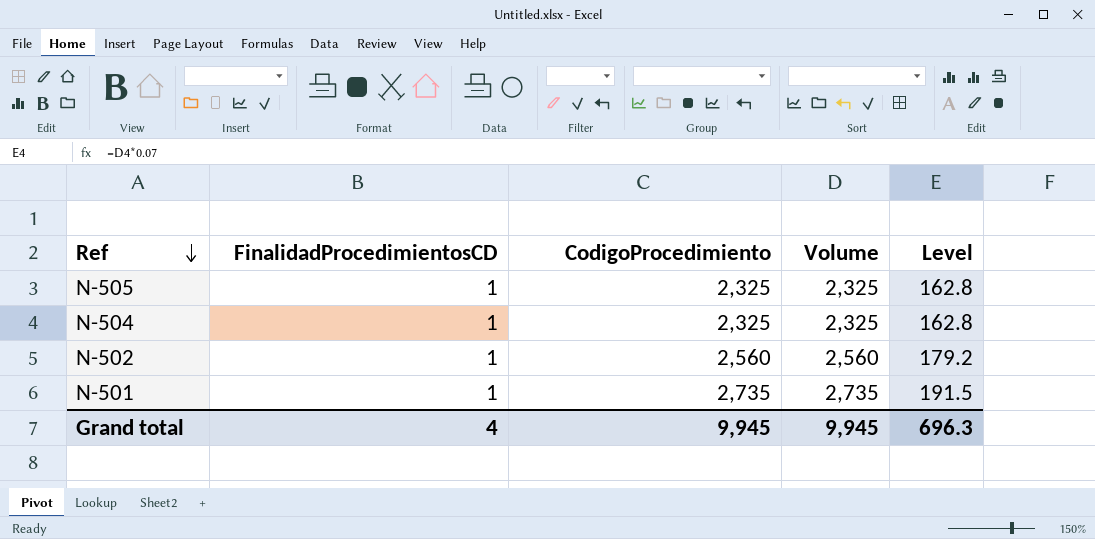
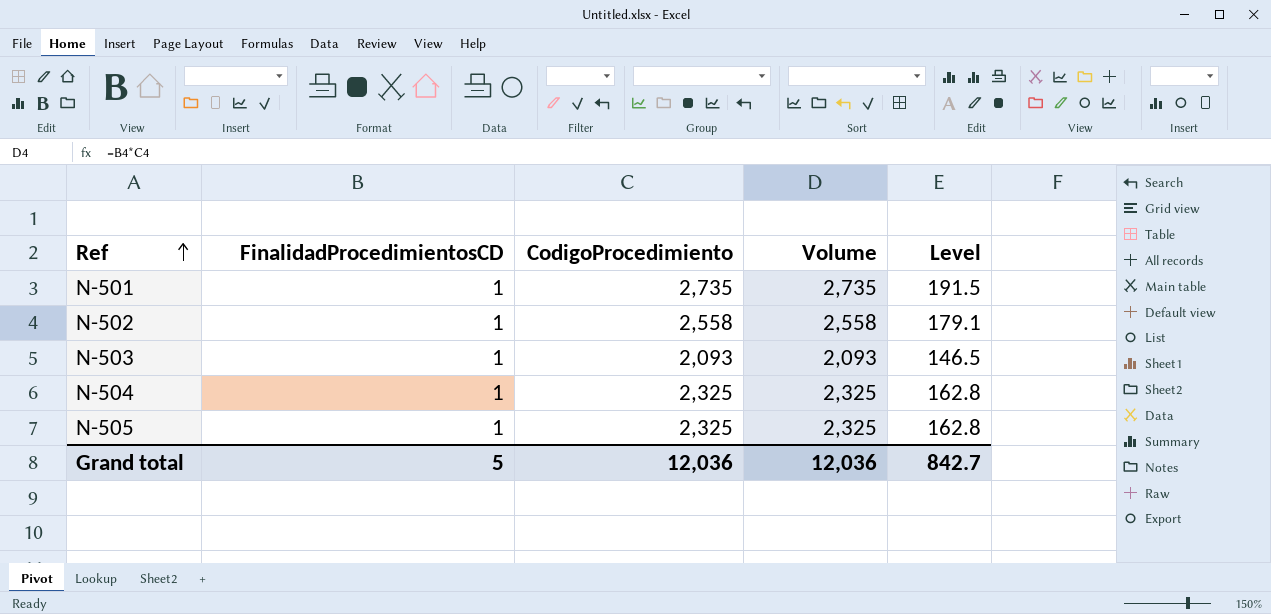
row order: Ref descending -> Ref ascending
N-502 | CodigoProcedimiento: 2,560 -> 2,558
N-502 | Volume: 2,560 -> 2,558
N-502 | Level: 179.2 -> 179.1
row N-503: none -> 1 | 2,093 | 2,093 | 146.5
Grand total | FinalidadProcedimientosCD: 4 -> 5
Grand total | CodigoProcedimiento: 9,945 -> 12,036
Grand total | Volume: 9,945 -> 12,036
Grand total | Level: 696.3 -> 842.7

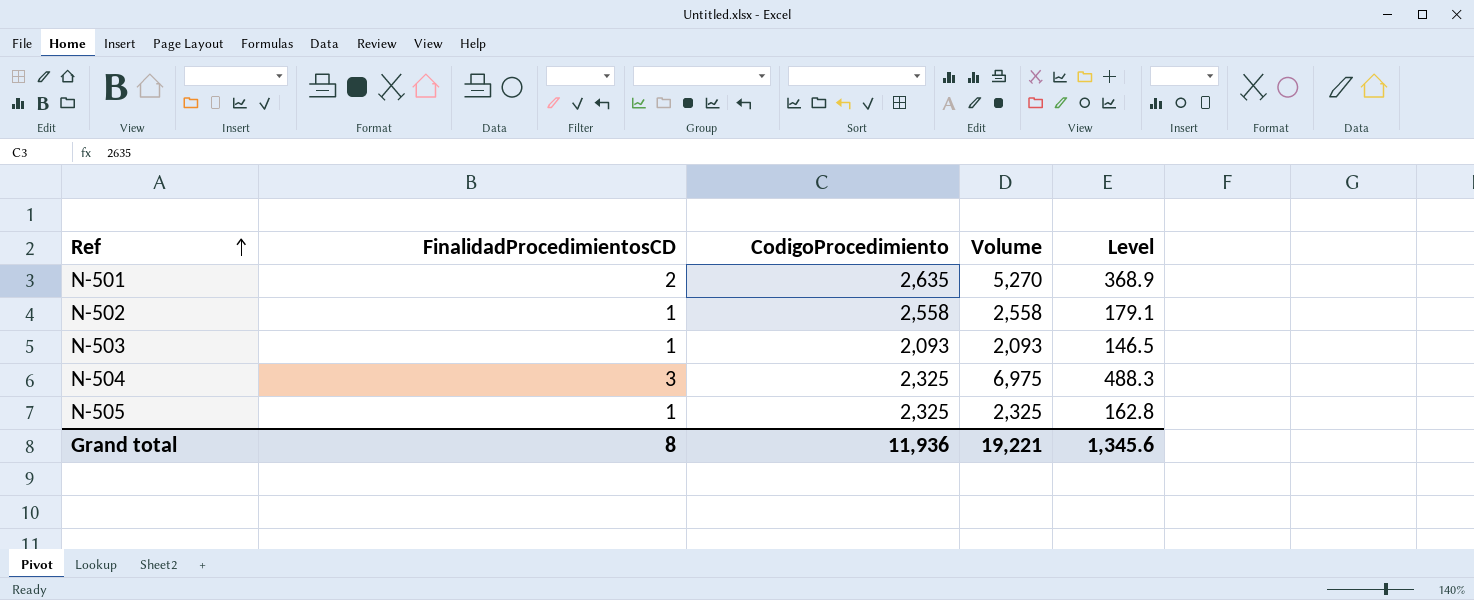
N-501 | FinalidadProcedimientosCD: 1 -> 2
N-501 | CodigoProcedimiento: 2,735 -> 2,635
N-501 | Volume: 2,735 -> 5,270
N-501 | Level: 191.5 -> 368.9
N-504 | FinalidadProcedimientosCD: 1 -> 3
N-504 | Volume: 2,325 -> 6,975
N-504 | Level: 162.8 -> 488.3
Grand total | FinalidadProcedimientosCD: 5 -> 8
Grand total | CodigoProcedimiento: 12,036 -> 11,936
Grand total | Volume: 12,036 -> 19,221
Grand total | Level: 842.7 -> 1,345.6

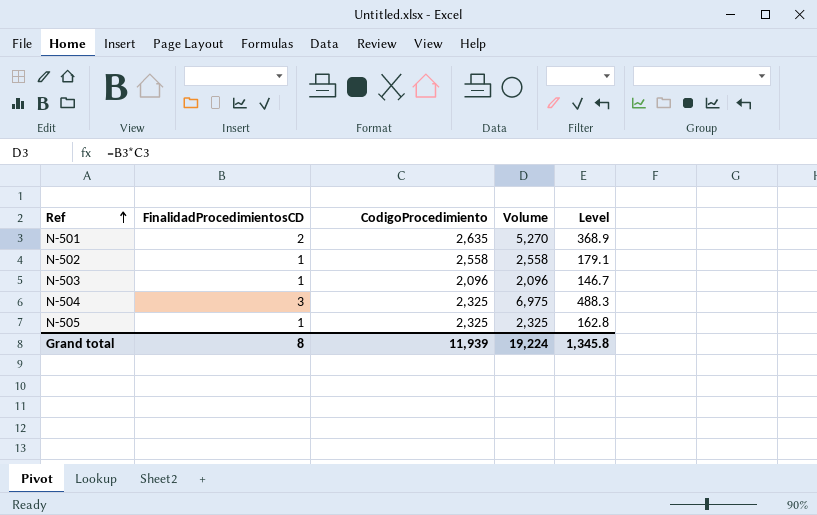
N-503 | CodigoProcedimiento: 2,093 -> 2,096
N-503 | Volume: 2,093 -> 2,096
N-503 | Level: 146.5 -> 146.7
Grand total | CodigoProcedimiento: 11,936 -> 11,939
Grand total | Volume: 19,221 -> 19,224
Grand total | Level: 1,345.6 -> 1,345.8

